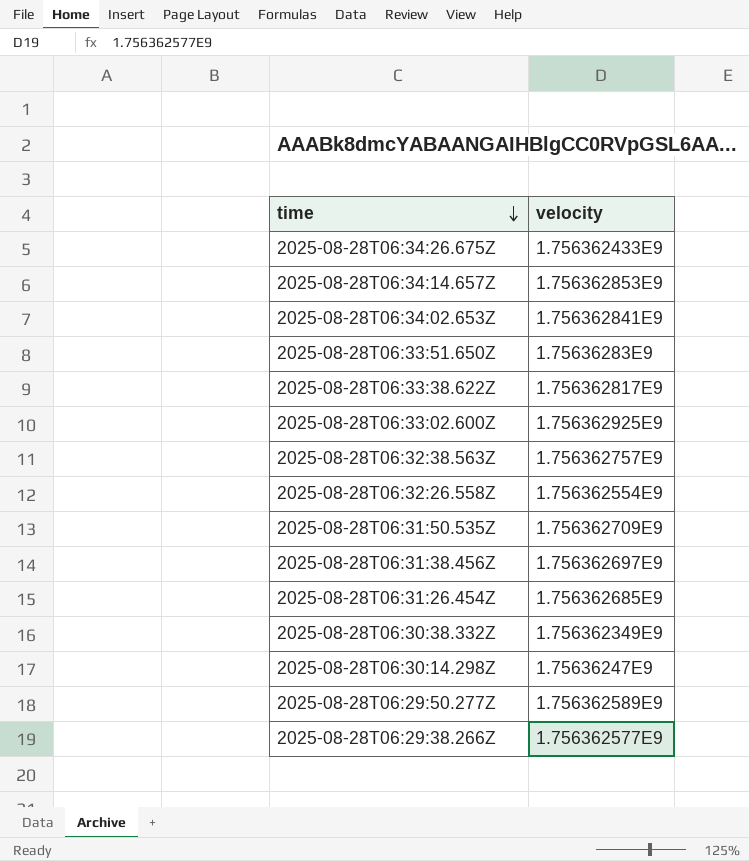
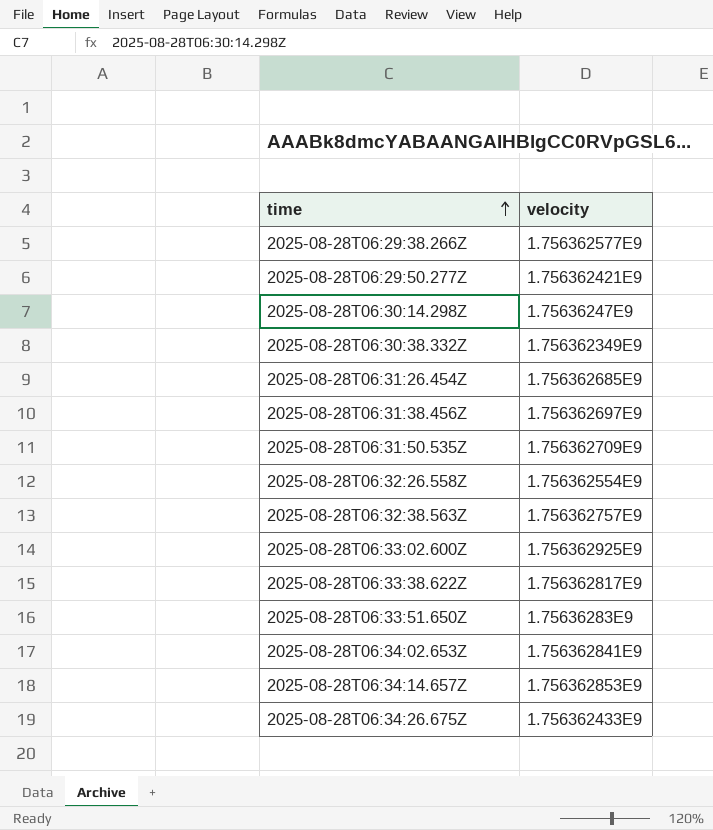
row order: time descending -> time ascending
2025-08-28T06:29:50.277Z | velocity: 1.756362589E9 -> 1.756362421E9

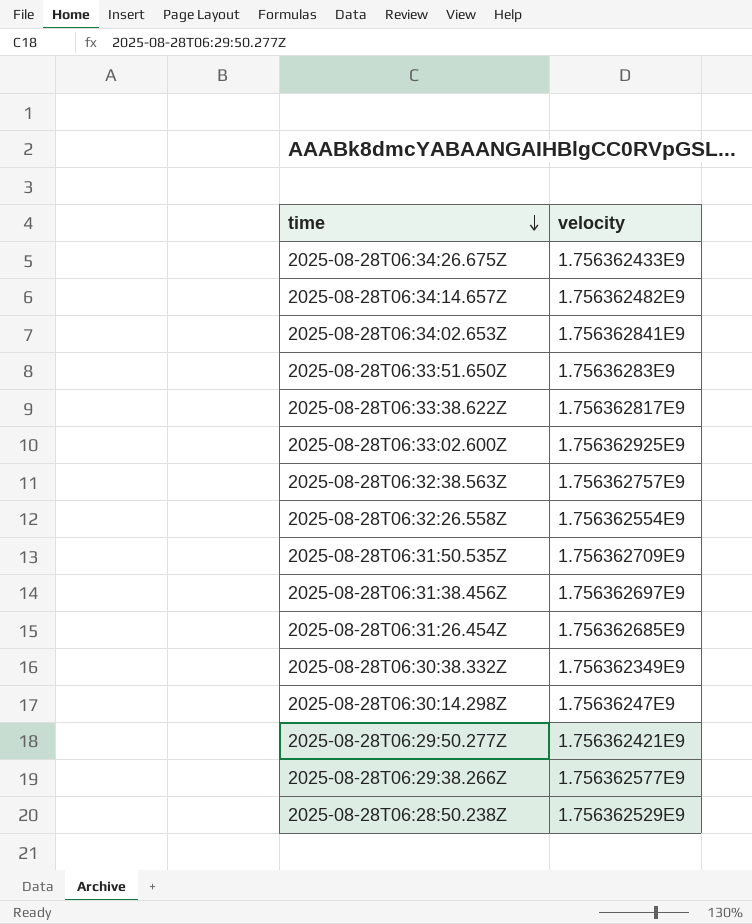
row order: time ascending -> time descending
2025-08-28T06:34:14.657Z | velocity: 1.756362853E9 -> 1.756362482E9
row 2025-08-28T06:28:50.238Z: none -> 1.756362529E9

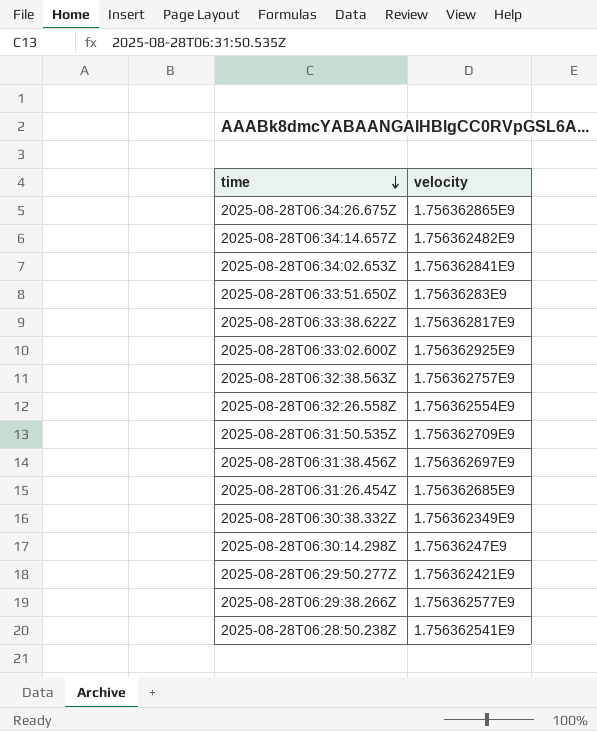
2025-08-28T06:34:26.675Z | velocity: 1.756362433E9 -> 1.756362865E9
2025-08-28T06:28:50.238Z | velocity: 1.756362529E9 -> 1.756362541E9

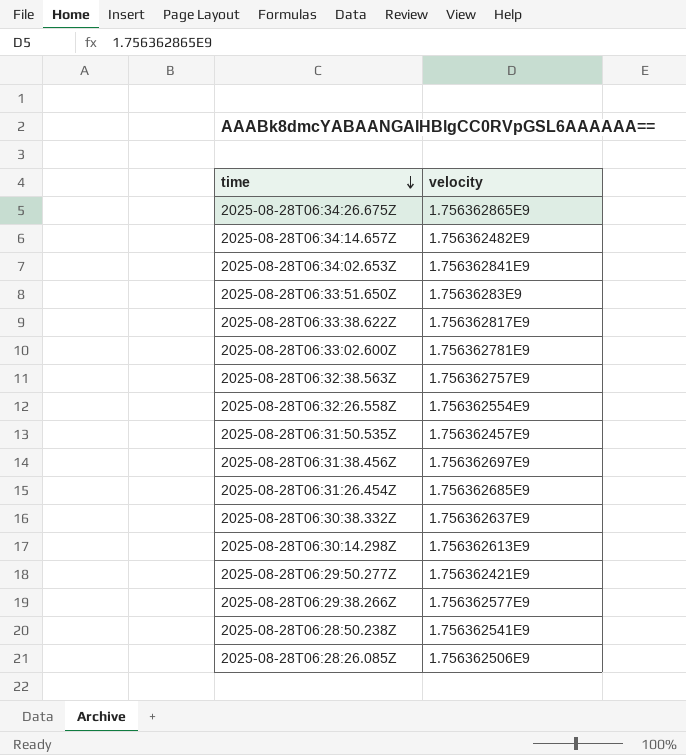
2025-08-28T06:33:02.600Z | velocity: 1.756362925E9 -> 1.756362781E9
2025-08-28T06:31:50.535Z | velocity: 1.756362709E9 -> 1.756362457E9
2025-08-28T06:30:38.332Z | velocity: 1.756362349E9 -> 1.756362637E9
2025-08-28T06:30:14.298Z | velocity: 1.75636247E9 -> 1.756362613E9
row 2025-08-28T06:28:26.085Z: none -> 1.756362506E9

